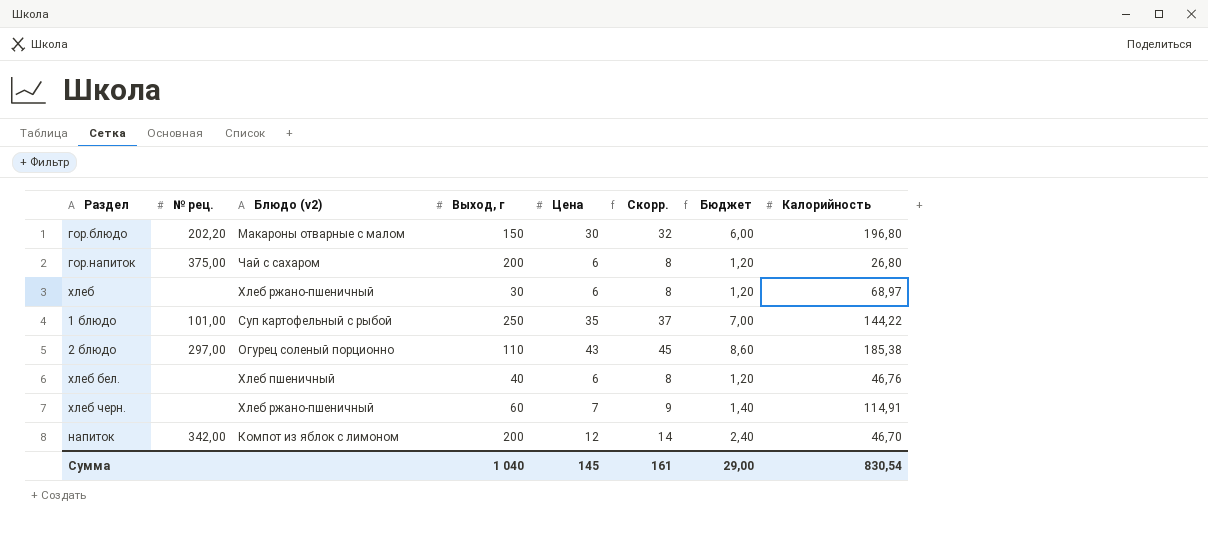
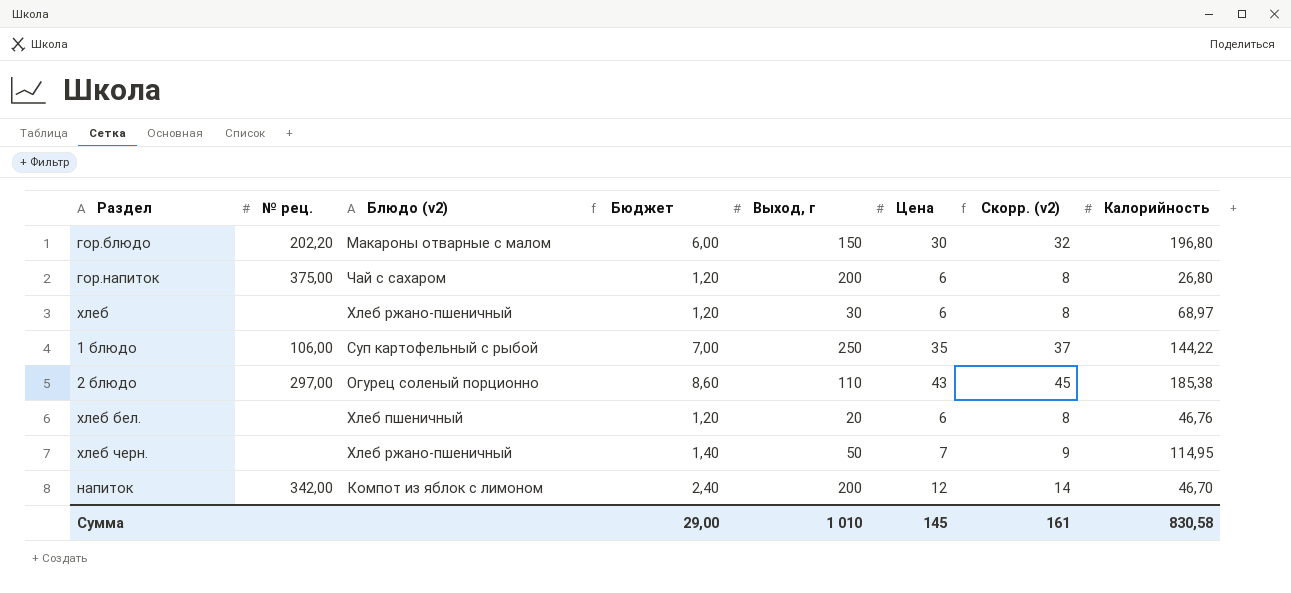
column Бюджет | position: 7 -> 4
column name: Скорр. -> Скорр. (v2)
1 блюдо | № рец.: 101,00 -> 106,00
хлеб бел. | Выход, г: 40 -> 20
хлеб черн. | Выход, г: 60 -> 50
хлеб черн. | Калорийность: 114,91 -> 114,95
Сумма | Выход, г: 1 040 -> 1 010
Сумма | Калорийность: 830,54 -> 830,58

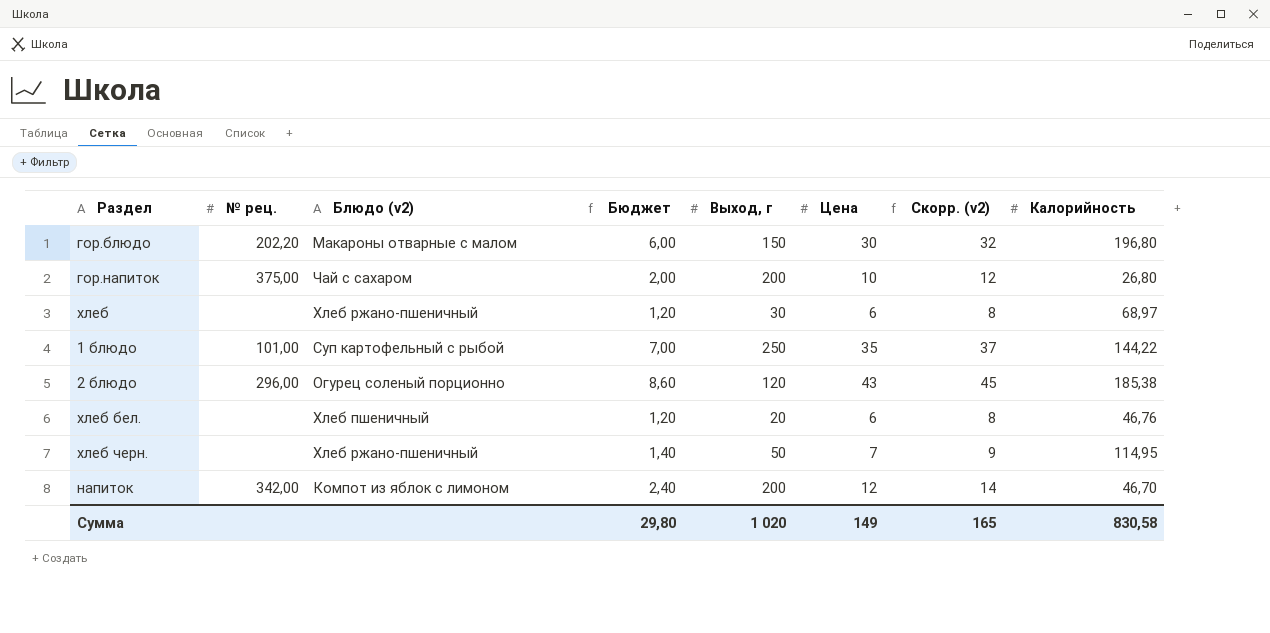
гор.напиток | Бюджет: 1,20 -> 2,00
гор.напиток | Цена: 6 -> 10
гор.напиток | Скорр. (v2): 8 -> 12
1 блюдо | № рец.: 106,00 -> 101,00
2 блюдо | № рец.: 297,00 -> 296,00
2 блюдо | Выход, г: 110 -> 120
Сумма | Бюджет: 29,00 -> 29,80
Сумма | Выход, г: 1 010 -> 1 020
Сумма | Цена: 145 -> 149
Сумма | Скорр. (v2): 161 -> 165

